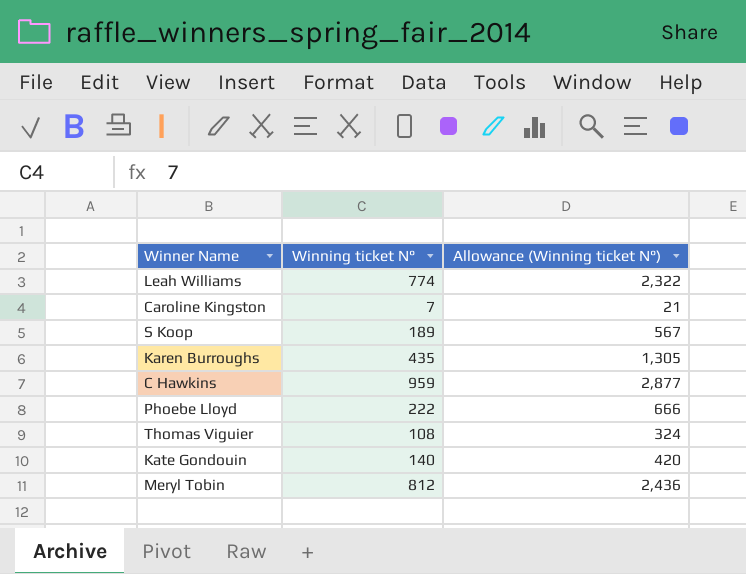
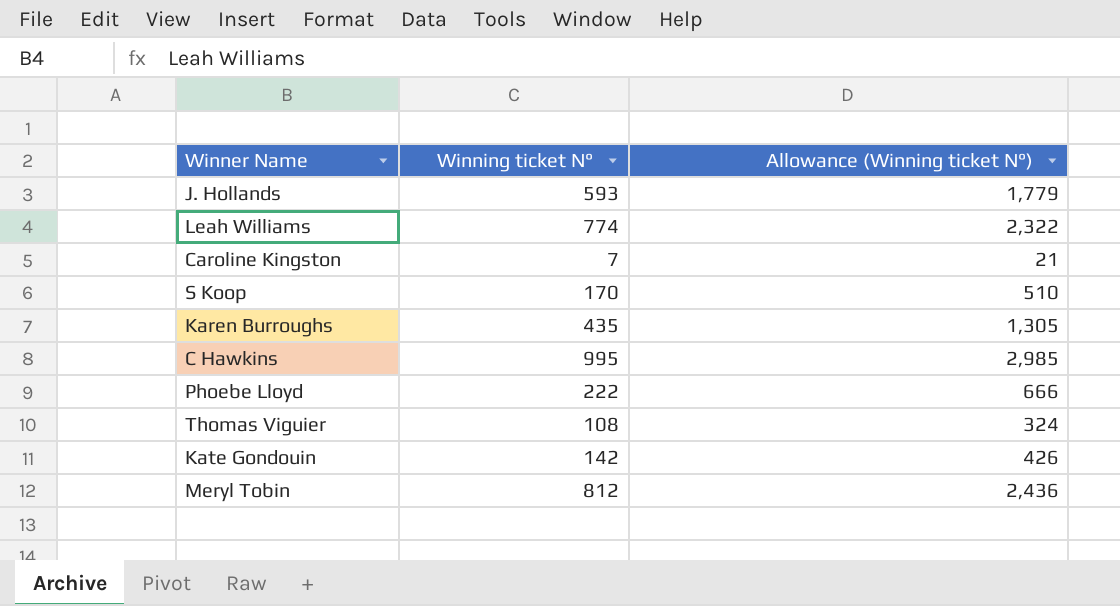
row J. Hollands: none -> 593 | 1,779
S Koop | Winning ticket N°: 189 -> 170
S Koop | Allowance (Winning ticket N°): 567 -> 510
C Hawkins | Winning ticket N°: 959 -> 995
C Hawkins | Allowance (Winning ticket N°): 2,877 -> 2,985
Kate Gondouin | Winning ticket N°: 140 -> 142
Kate Gondouin | Allowance (Winning ticket N°): 420 -> 426

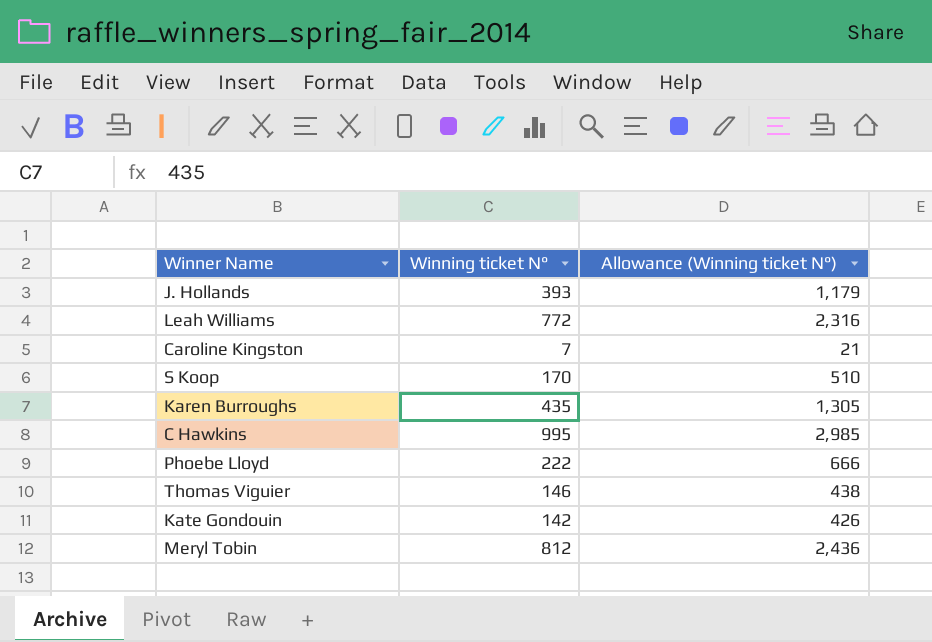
J. Hollands | Winning ticket N°: 593 -> 393
J. Hollands | Allowance (Winning ticket N°): 1,779 -> 1,179
Leah Williams | Winning ticket N°: 774 -> 772
Leah Williams | Allowance (Winning ticket N°): 2,322 -> 2,316
Thomas Viguier | Winning ticket N°: 108 -> 146
Thomas Viguier | Allowance (Winning ticket N°): 324 -> 438

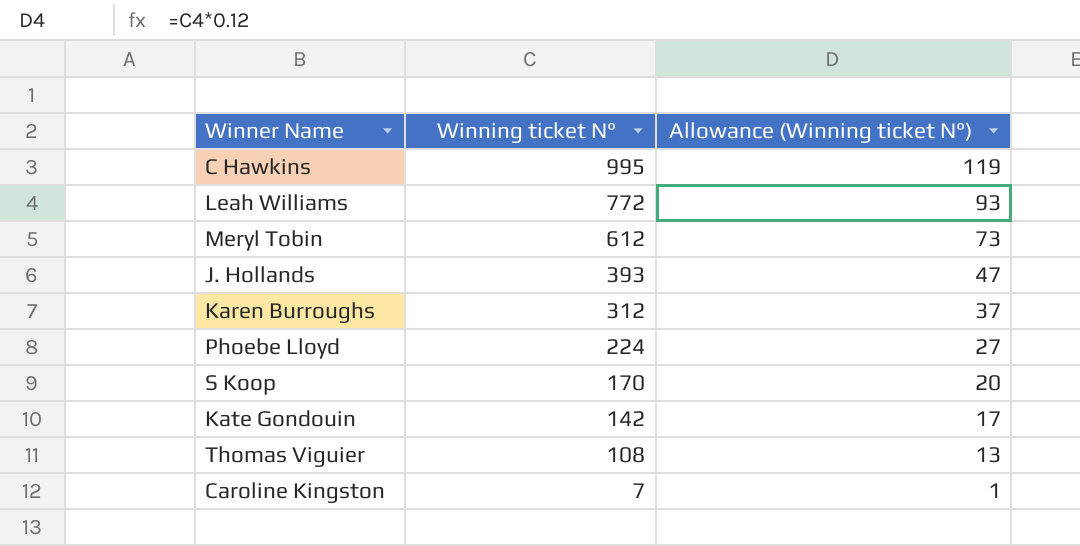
row order: none -> Winning ticket N° descending
column Allowance (Winning ticket N°) | formula: [Winning ticket N°] * 3 -> [Winning ticket N°] * 0.12
Meryl Tobin | Winning ticket N°: 812 -> 612
Karen Burroughs | Winning ticket N°: 435 -> 312
Phoebe Lloyd | Winning ticket N°: 222 -> 224
Thomas Viguier | Winning ticket N°: 146 -> 108

